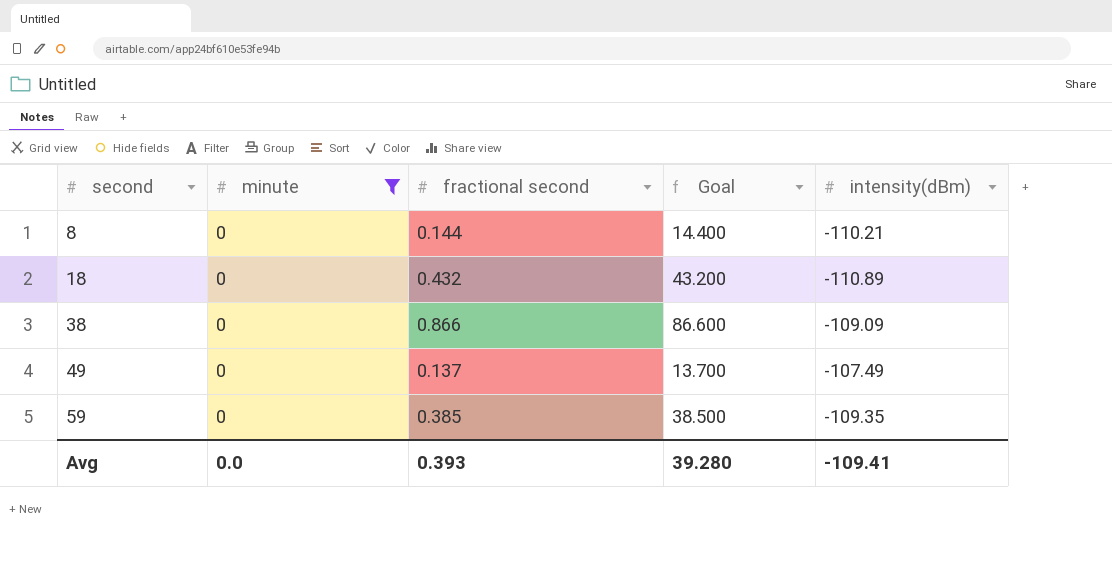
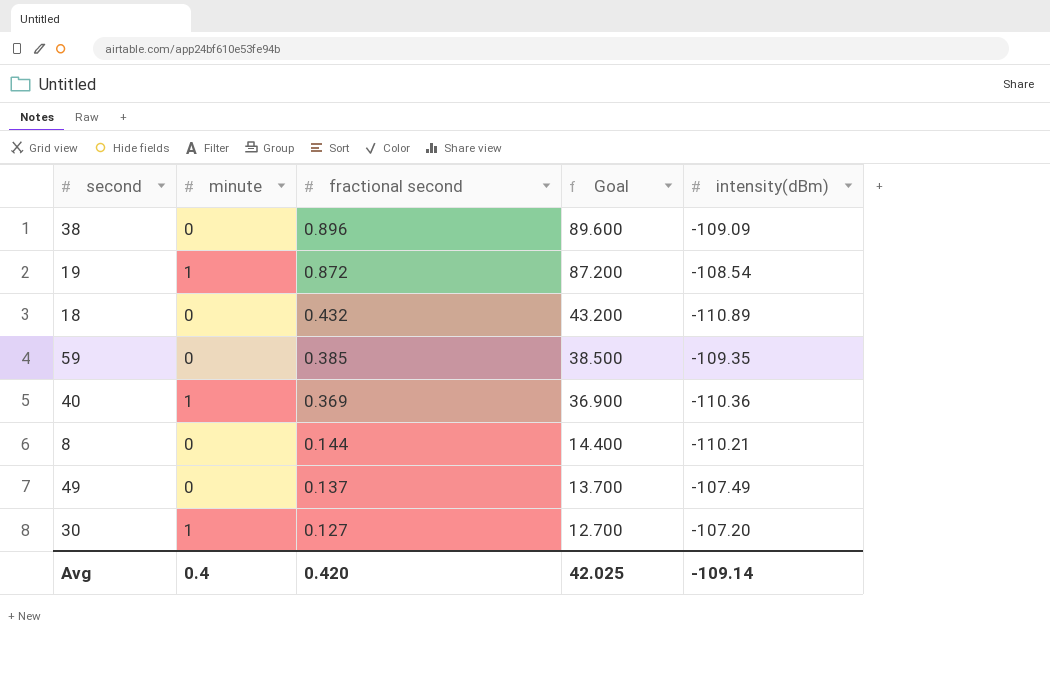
filter: minute = 0 -> none
row order: second ascending -> fractional second descending
38 | fractional second: 0.866 -> 0.896
38 | Goal: 86.600 -> 89.600
Avg | minute: 0.0 -> 0.4
Avg | fractional second: 0.393 -> 0.420
Avg | Goal: 39.280 -> 42.025
Avg | intensity(dBm): -109.41 -> -109.14

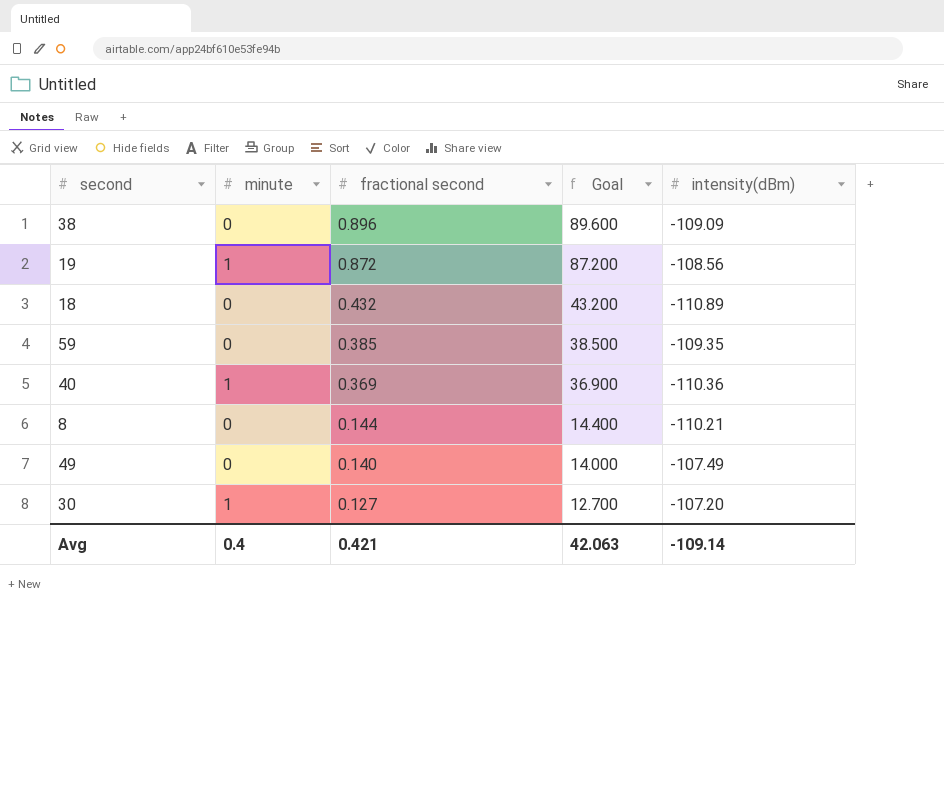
19 | intensity(dBm): -108.54 -> -108.56
49 | fractional second: 0.137 -> 0.140
49 | Goal: 13.700 -> 14.000
Avg | fractional second: 0.420 -> 0.421
Avg | Goal: 42.025 -> 42.063

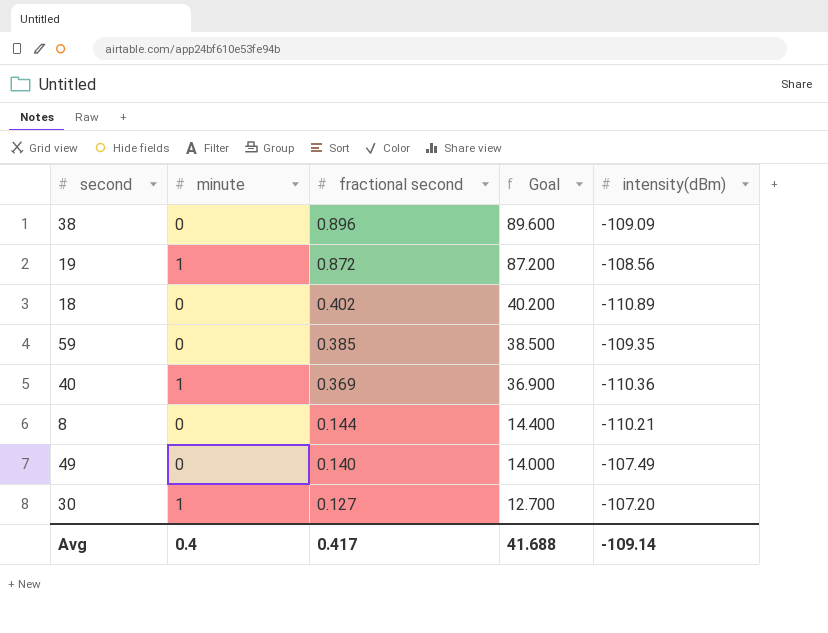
18 | fractional second: 0.432 -> 0.402
18 | Goal: 43.200 -> 40.200
Avg | fractional second: 0.421 -> 0.417
Avg | Goal: 42.063 -> 41.688

